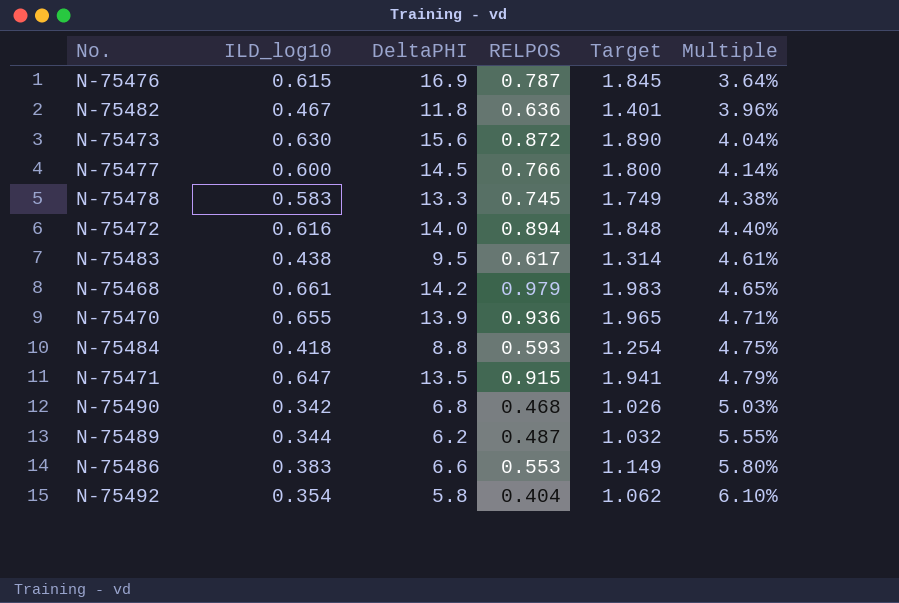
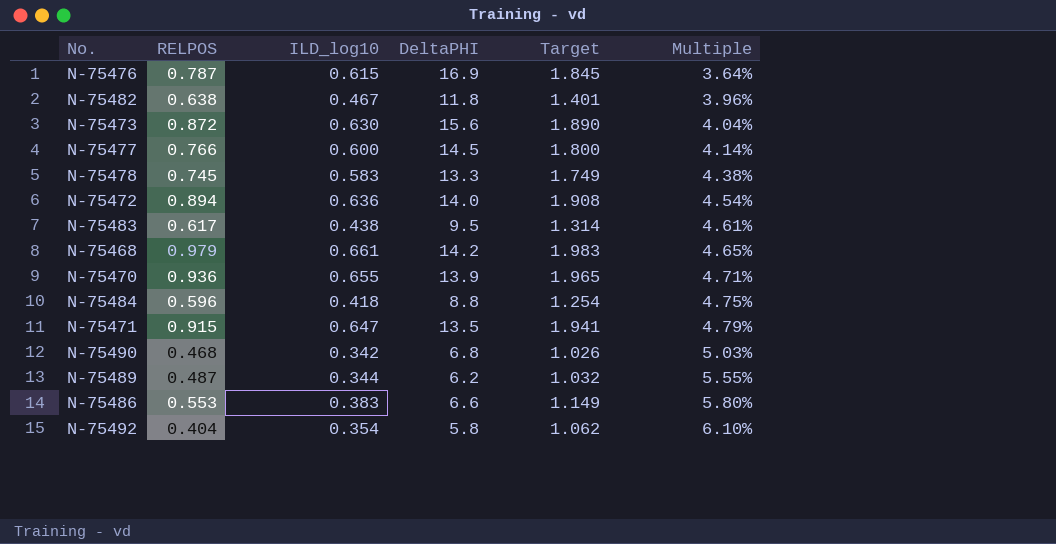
column RELPOS | position: 4 -> 2
N-75482 | RELPOS: 0.636 -> 0.638
N-75472 | ILD_log10: 0.616 -> 0.636
N-75472 | Target: 1.848 -> 1.908
N-75472 | Multiple: 4.40% -> 4.54%
N-75484 | RELPOS: 0.593 -> 0.596

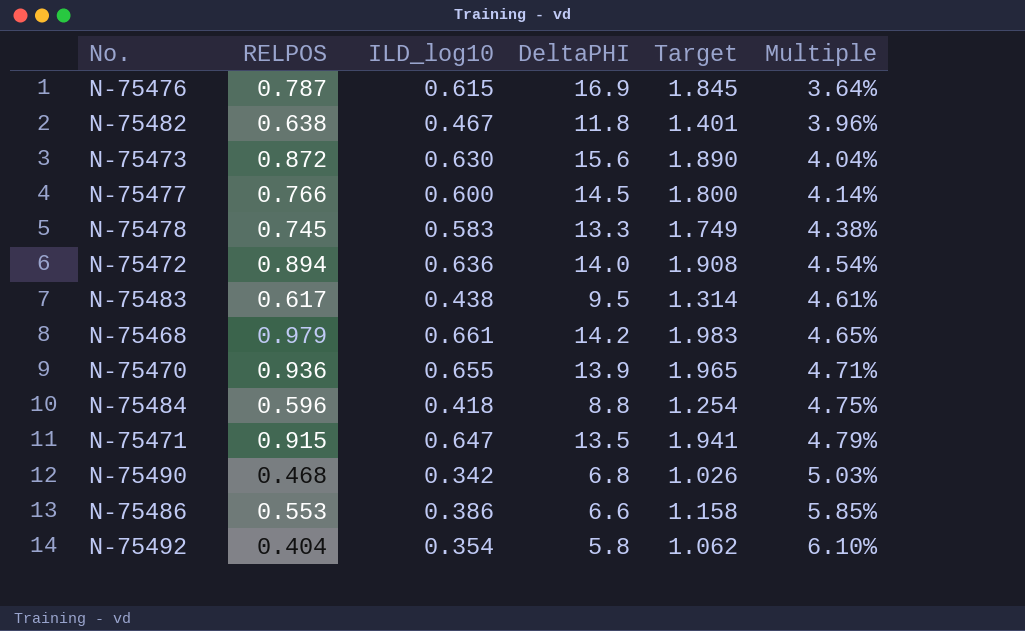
row N-75489: 0.487 | 0.344 | 6.2 | 1.032 | 5.55% -> none
N-75486 | ILD_log10: 0.383 -> 0.386
N-75486 | Target: 1.149 -> 1.158
N-75486 | Multiple: 5.80% -> 5.85%

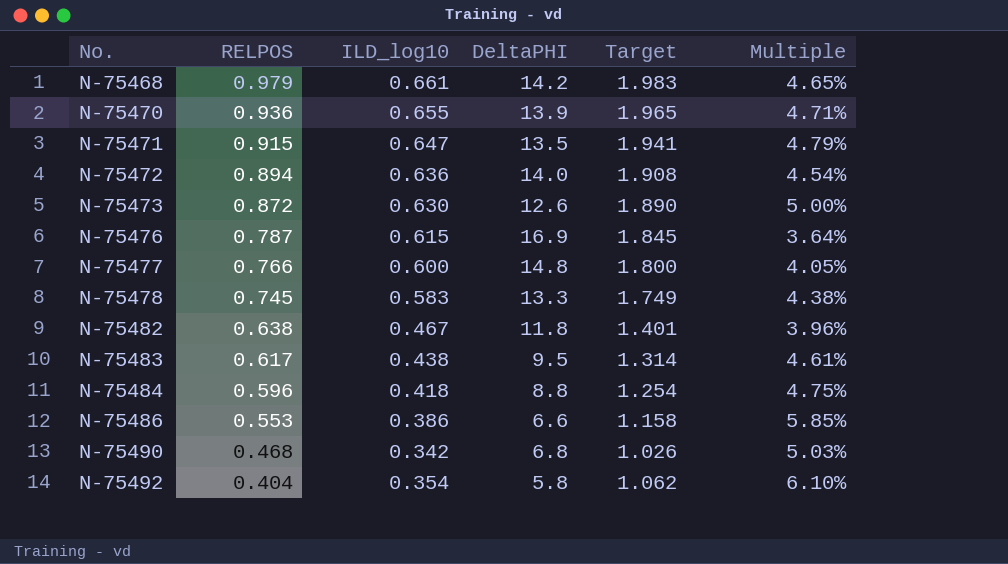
row order: Multiple ascending -> No. ascending
N-75473 | DeltaPHI: 15.6 -> 12.6
N-75473 | Multiple: 4.04% -> 5.00%
N-75477 | DeltaPHI: 14.5 -> 14.8
N-75477 | Multiple: 4.14% -> 4.05%

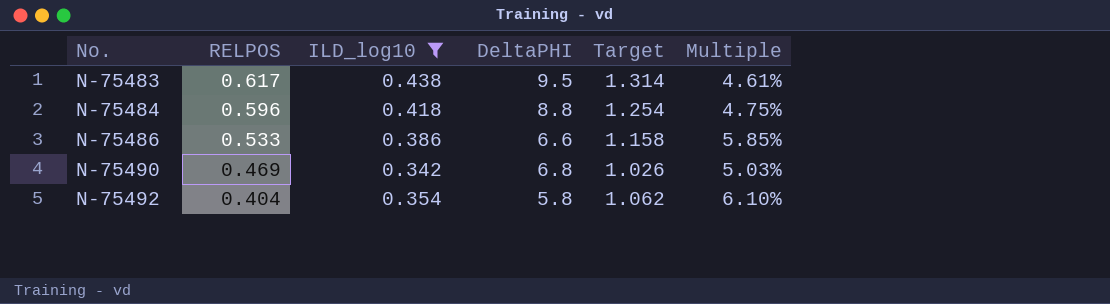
filter: none -> ILD_log10 <= 0.438
N-75486 | RELPOS: 0.553 -> 0.533
N-75490 | RELPOS: 0.468 -> 0.469

